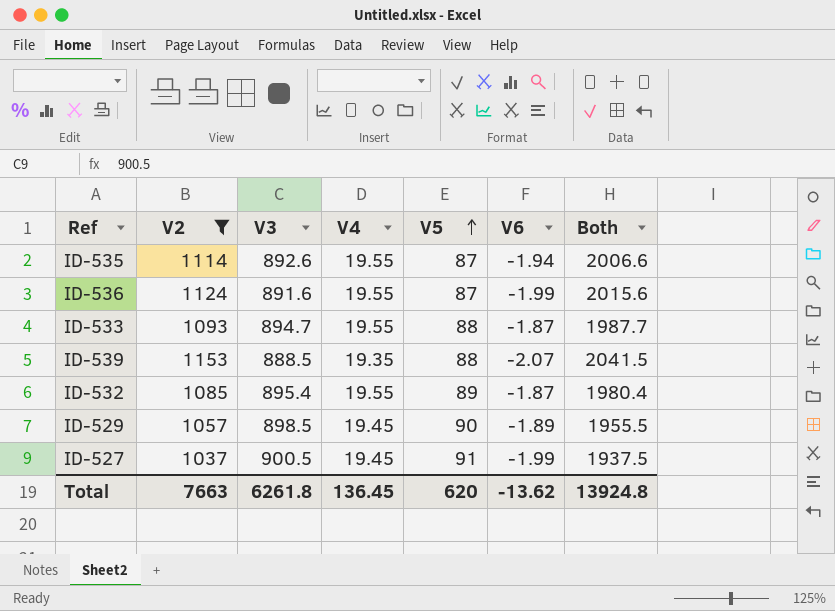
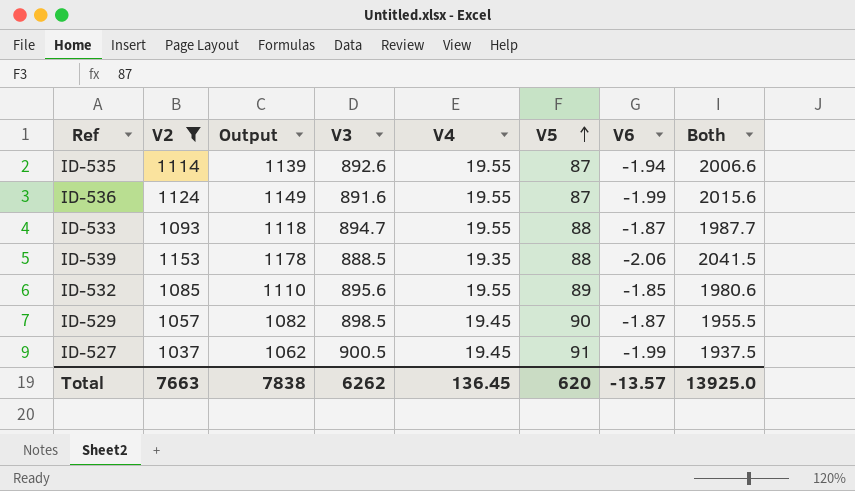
column Output | formula: none -> [V2] + 25
ID-539 | V6: -2.07 -> -2.06
ID-532 | V3: 895.4 -> 895.6
ID-532 | V6: -1.87 -> -1.85
ID-532 | Both: 1980.4 -> 1980.6
ID-529 | V6: -1.89 -> -1.87
Total | V3: 6261.8 -> 6262
Total | V6: -13.62 -> -13.57
Total | Both: 13924.8 -> 13925.0

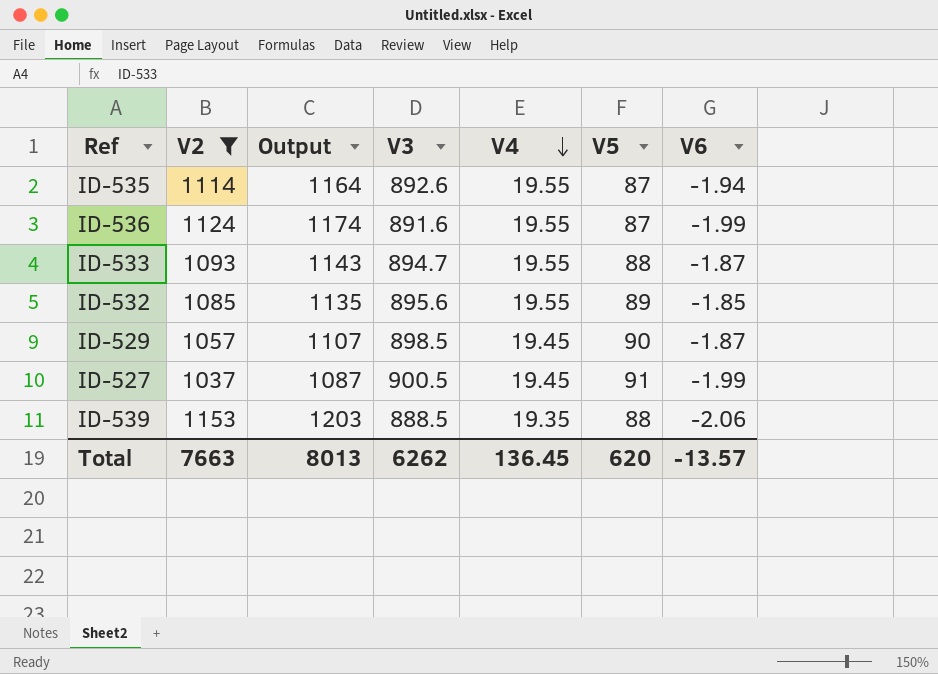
row order: V5 ascending -> V4 descending
column Both | formula: [V2] + [V3] -> none
column Output | formula: [V2] + 25 -> [V2] + 50
Total | Output: 7838 -> 8013

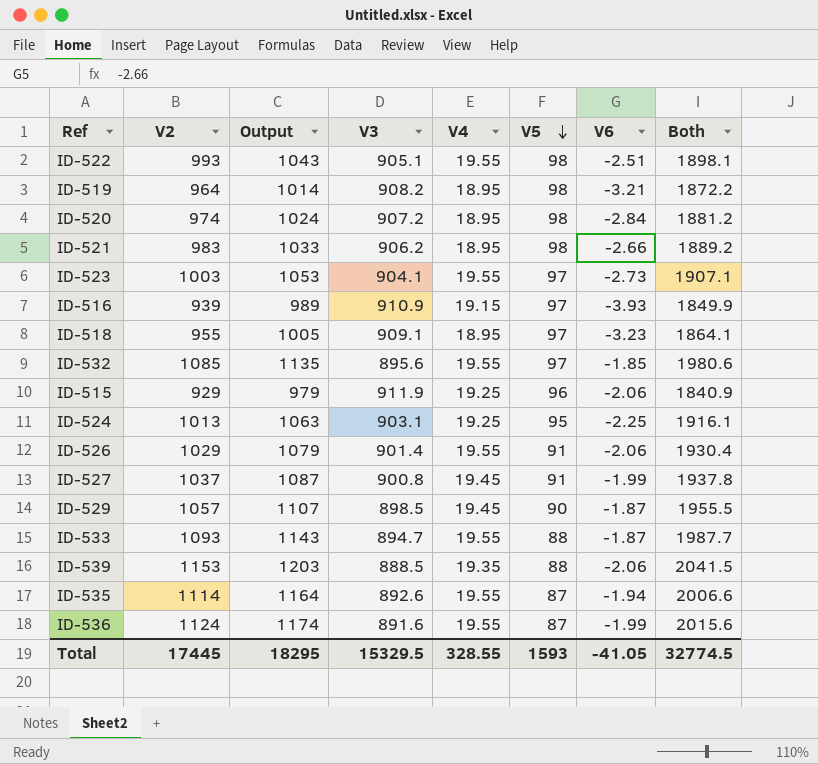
filter: V2 >= 1037 -> none
row order: V4 descending -> V5 descending
column Both | formula: none -> [V2] + [V3]
ID-532 | V5: 89 -> 97
ID-527 | V3: 900.5 -> 900.8
Total | V2: 7663 -> 17445
Total | Output: 8013 -> 18295
Total | V3: 6262 -> 15329.5
Total | V4: 136.45 -> 328.55
Total | V5: 620 -> 1593
Total | V6: -13.57 -> -41.05

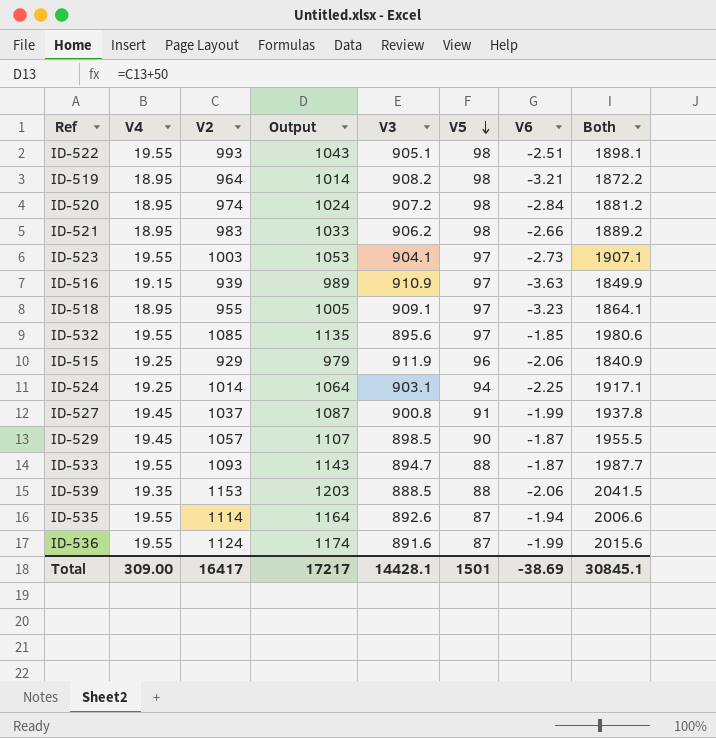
column V4 | position: 5 -> 2
row ID-526: 1029 | 1079 | 901.4 | 19.55 | 91 | -2.06 | 1930.4 -> none
ID-516 | V6: -3.93 -> -3.63
ID-524 | V2: 1013 -> 1014
ID-524 | Output: 1063 -> 1064
ID-524 | V5: 95 -> 94
ID-524 | Both: 1916.1 -> 1917.1
Total | V4: 328.55 -> 309.00
Total | V2: 17445 -> 16417
Total | Output: 18295 -> 17217
Total | V3: 15329.5 -> 14428.1
Total | V5: 1593 -> 1501
Total | V6: -41.05 -> -38.69
Total | Both: 32774.5 -> 30845.1

